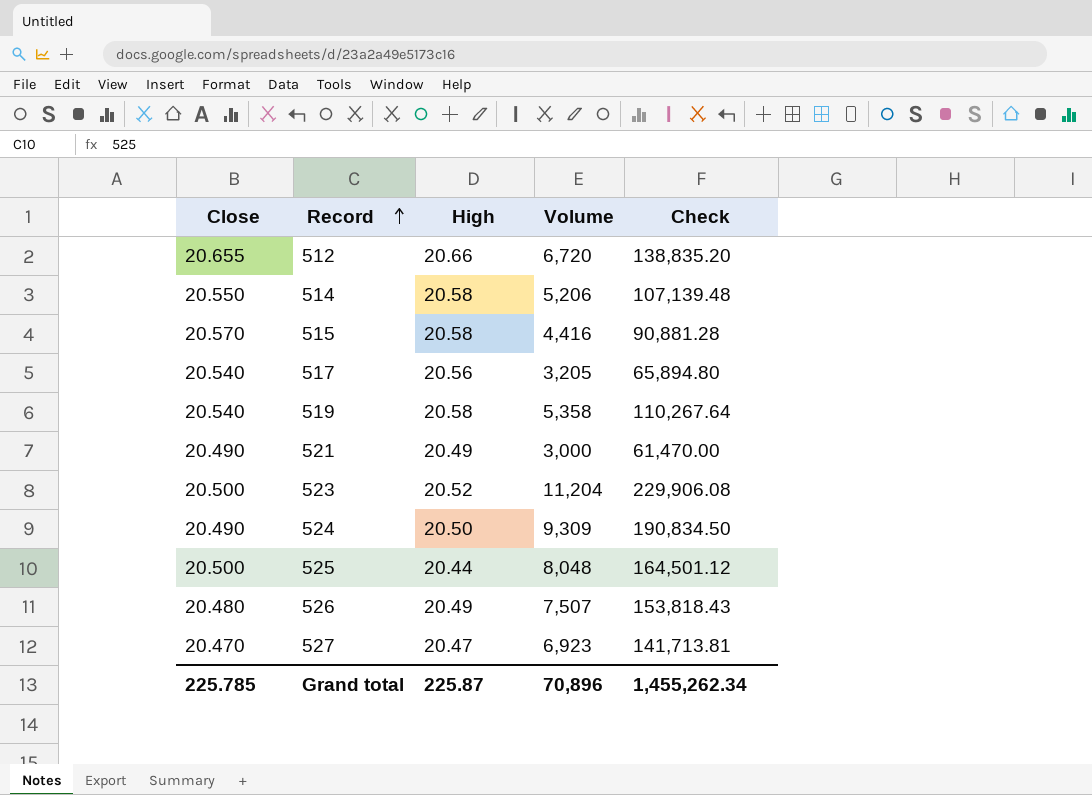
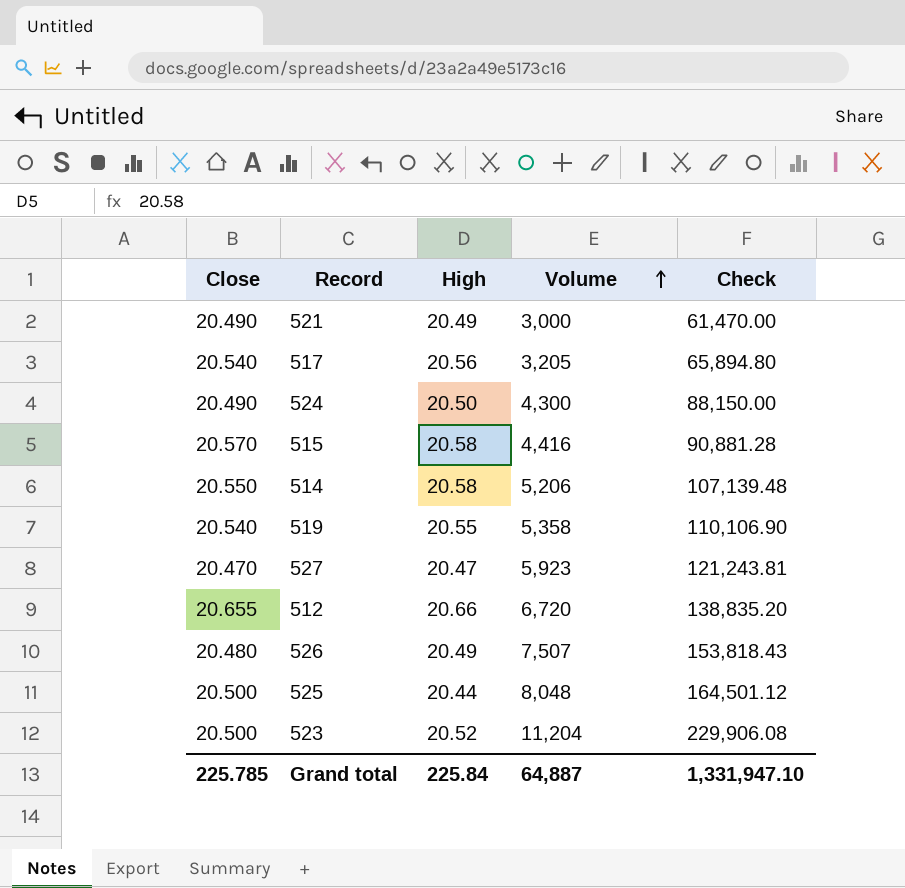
row order: Record ascending -> Volume ascending
524 | Volume: 9,309 -> 4,300
524 | Check: 190,834.50 -> 88,150.00
519 | High: 20.58 -> 20.55
519 | Check: 110,267.64 -> 110,106.90
527 | Volume: 6,923 -> 5,923
527 | Check: 141,713.81 -> 121,243.81
Grand total | High: 225.87 -> 225.84
Grand total | Volume: 70,896 -> 64,887
Grand total | Check: 1,455,262.34 -> 1,331,947.10

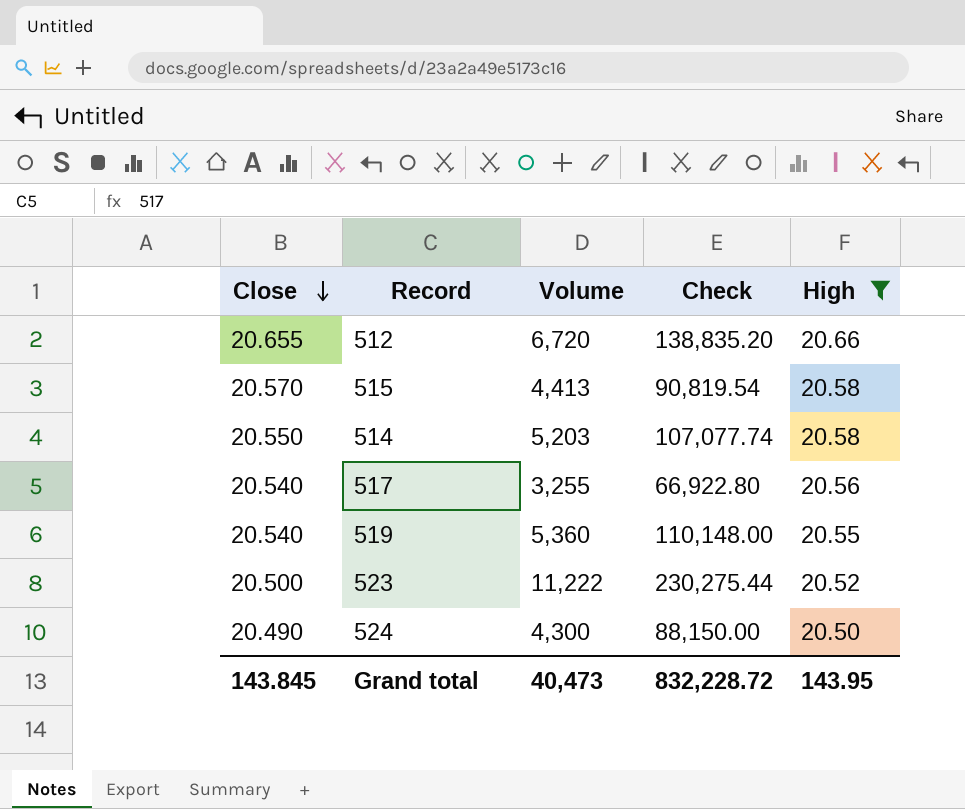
filter: none -> High >= 20.50
row order: Volume ascending -> Close descending
column High | position: 3 -> 5
515 | Volume: 4,416 -> 4,413
515 | Check: 90,881.28 -> 90,819.54
514 | Volume: 5,206 -> 5,203
514 | Check: 107,139.48 -> 107,077.74
517 | Volume: 3,205 -> 3,255
517 | Check: 65,894.80 -> 66,922.80
519 | Volume: 5,358 -> 5,360
519 | Check: 110,106.90 -> 110,148.00
523 | Volume: 11,204 -> 11,222
523 | Check: 229,906.08 -> 230,275.44
Grand total | Close: 225.785 -> 143.845
Grand total | Volume: 64,887 -> 40,473
Grand total | Check: 1,331,947.10 -> 832,228.72
Grand total | High: 225.84 -> 143.95

